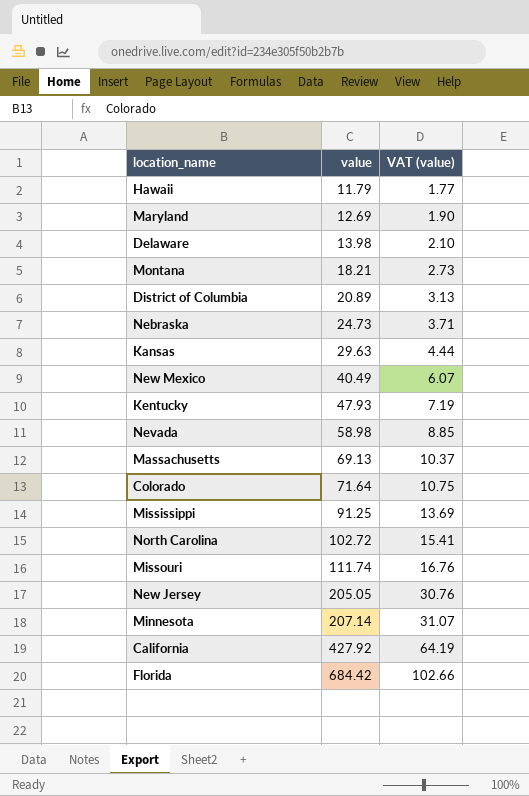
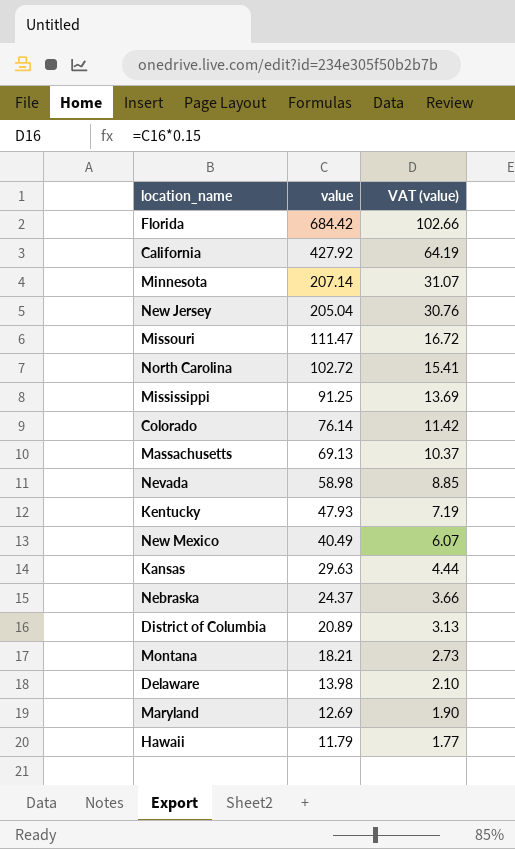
row order: value ascending -> value descending
New Jersey | value: 205.05 -> 205.04
Missouri | value: 111.74 -> 111.47
Missouri | VAT (value): 16.76 -> 16.72
Colorado | value: 71.64 -> 76.14
Colorado | VAT (value): 10.75 -> 11.42
Nebraska | value: 24.73 -> 24.37
Nebraska | VAT (value): 3.71 -> 3.66

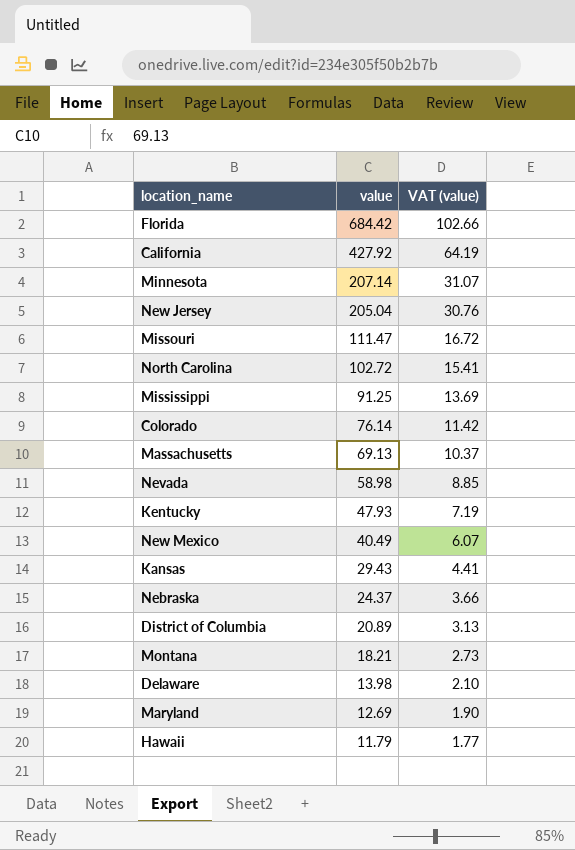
Kansas | value: 29.63 -> 29.43
Kansas | VAT (value): 4.44 -> 4.41

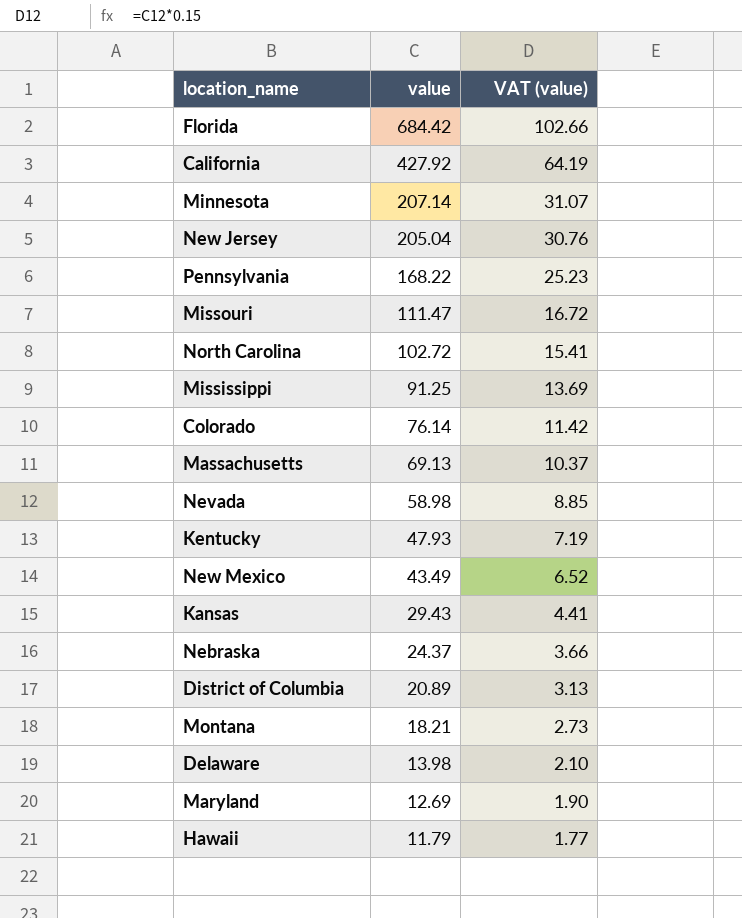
row Pennsylvania: none -> 168.22 | 25.23
New Mexico | value: 40.49 -> 43.49
New Mexico | VAT (value): 6.07 -> 6.52

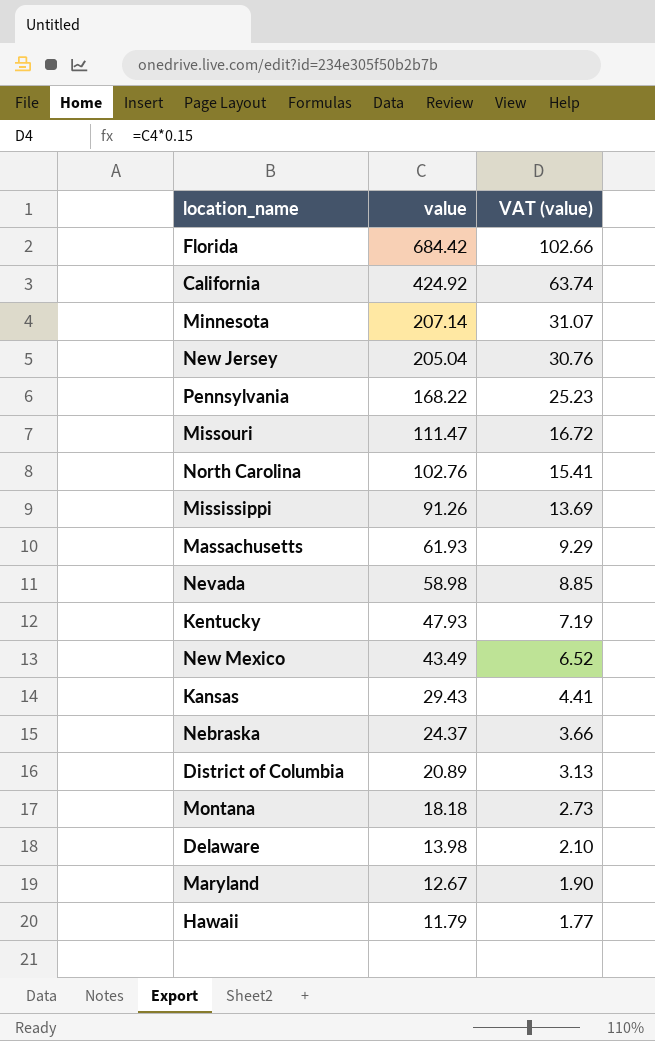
row Colorado: 76.14 | 11.42 -> none
California | value: 427.92 -> 424.92
California | VAT (value): 64.19 -> 63.74
North Carolina | value: 102.72 -> 102.76
Mississippi | value: 91.25 -> 91.26
Massachusetts | value: 69.13 -> 61.93
Massachusetts | VAT (value): 10.37 -> 9.29
Montana | value: 18.21 -> 18.18
Maryland | value: 12.69 -> 12.67

